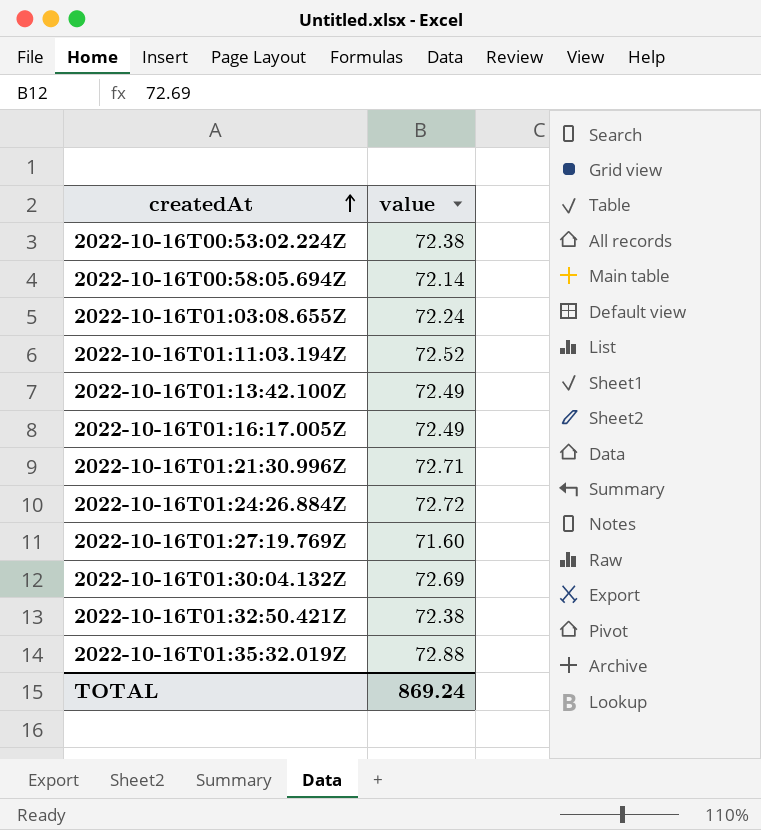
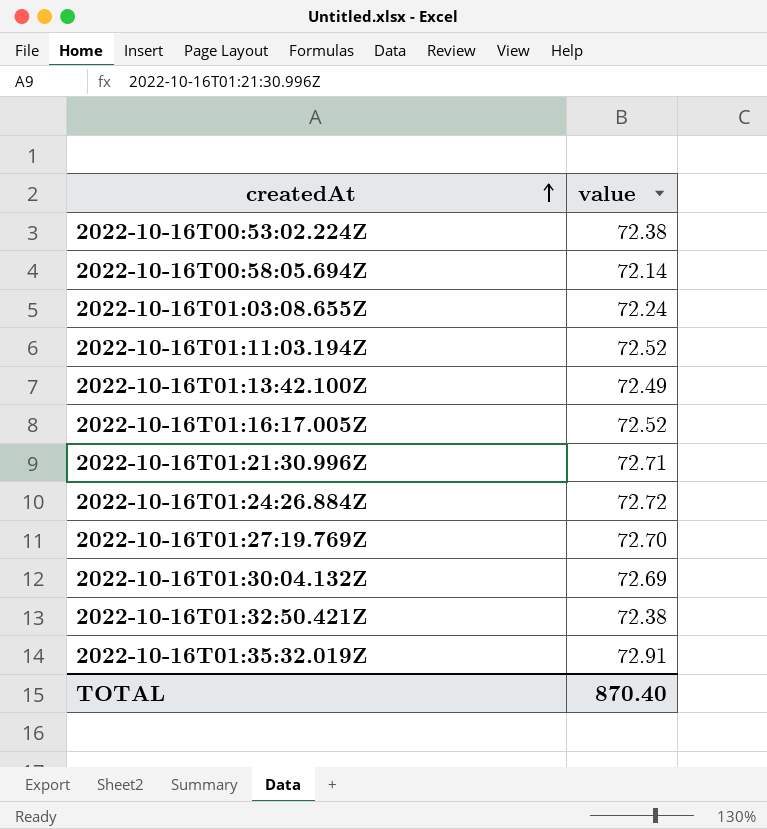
2022-10-16T01:16:17.005Z | value: 72.49 -> 72.52
2022-10-16T01:27:19.769Z | value: 71.60 -> 72.70
2022-10-16T01:35:32.019Z | value: 72.88 -> 72.91
TOTAL | value: 869.24 -> 870.40

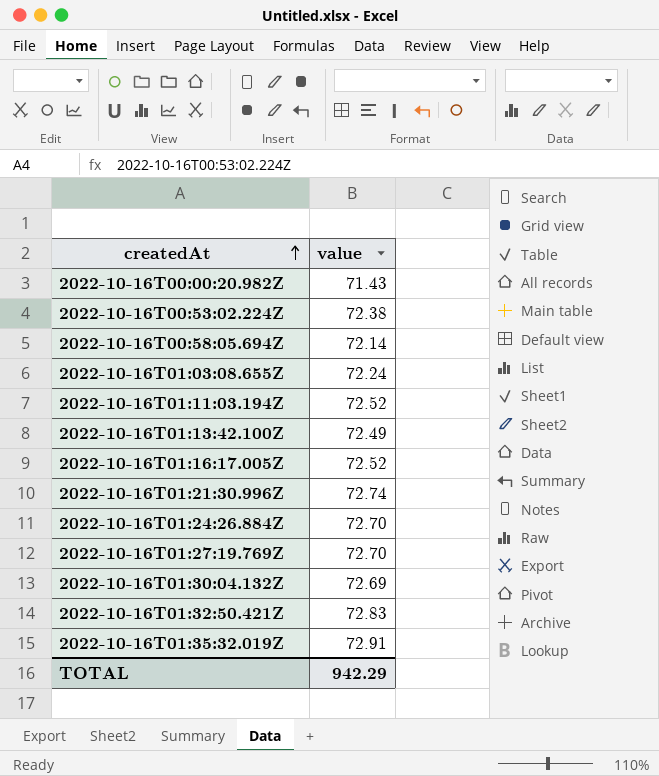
row 2022-10-16T00:00:20.982Z: none -> 71.43
2022-10-16T01:21:30.996Z | value: 72.71 -> 72.74
2022-10-16T01:24:26.884Z | value: 72.72 -> 72.70
2022-10-16T01:32:50.421Z | value: 72.38 -> 72.83
TOTAL | value: 870.40 -> 942.29

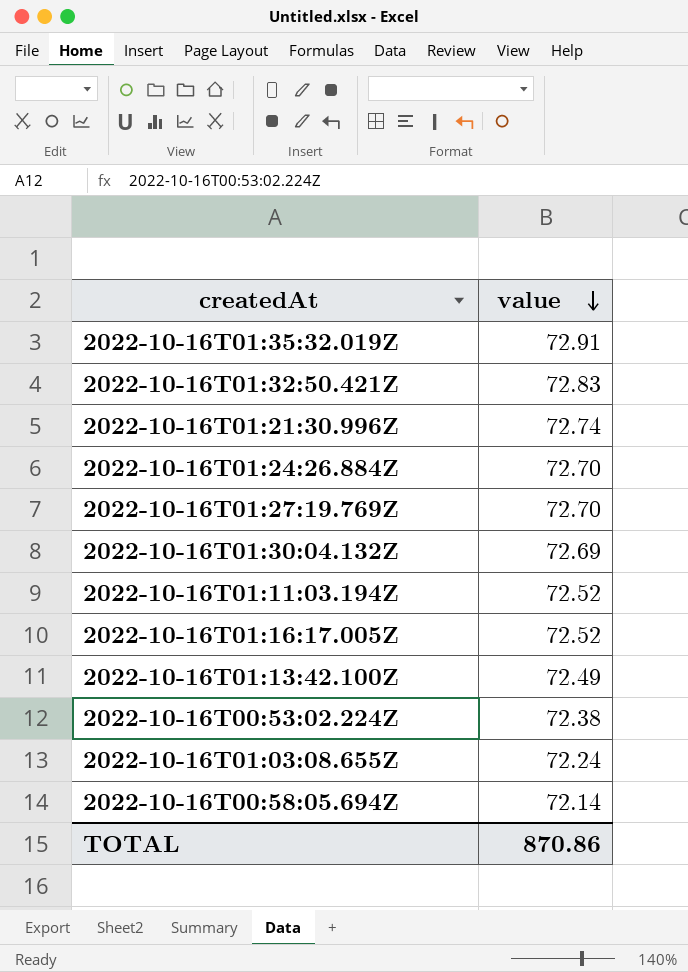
row order: createdAt ascending -> value descending
row 2022-10-16T00:00:20.982Z: 71.43 -> none
TOTAL | value: 942.29 -> 870.86

